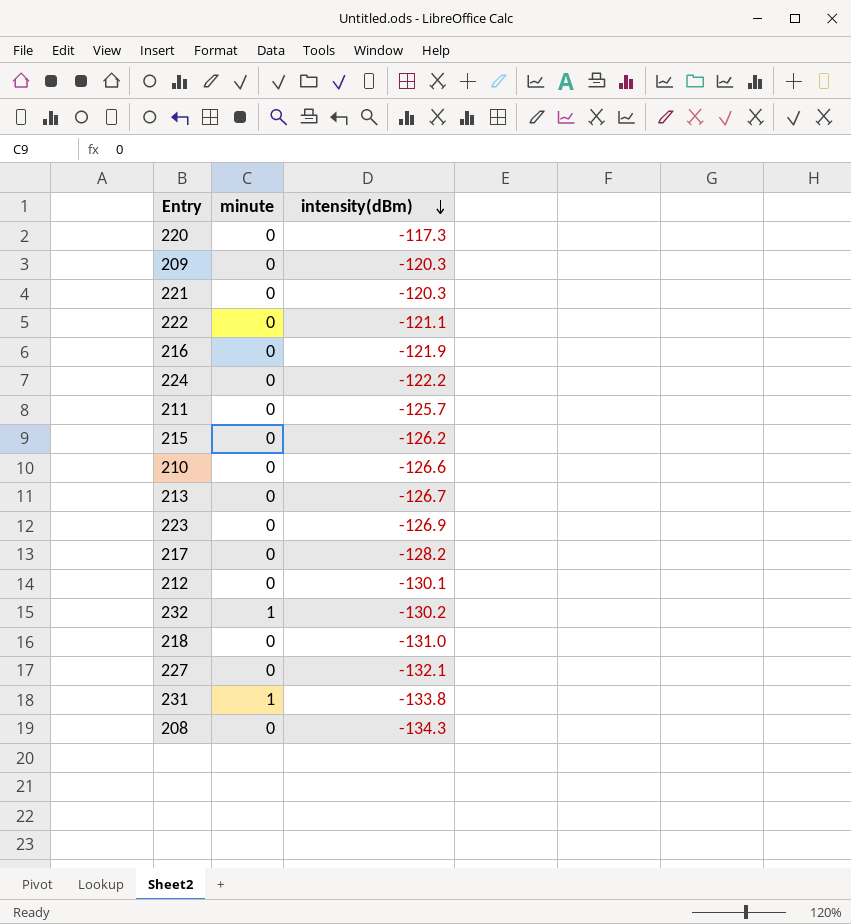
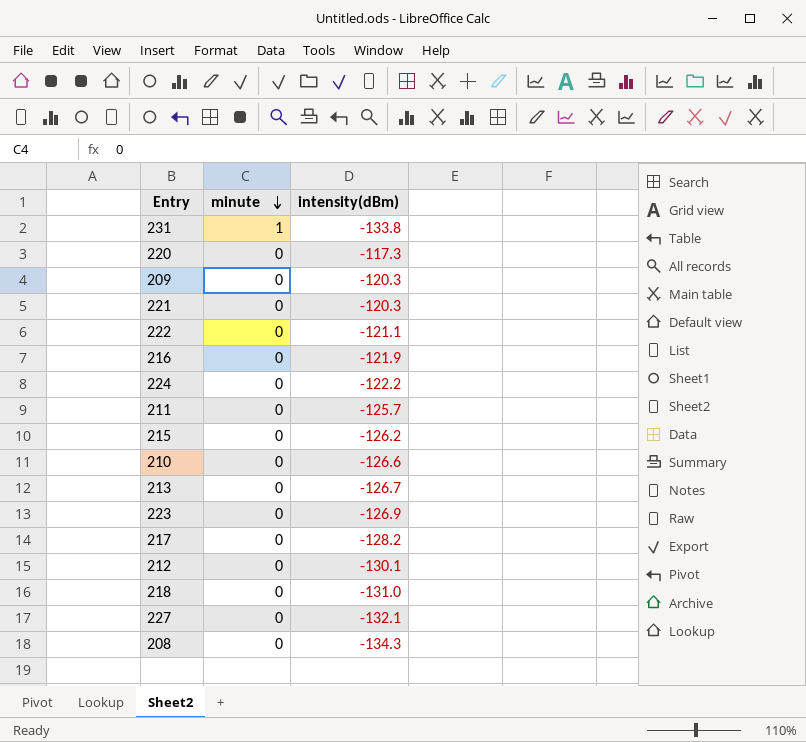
row order: intensity(dBm) descending -> minute descending
row 232: 1 | -130.2 -> none

